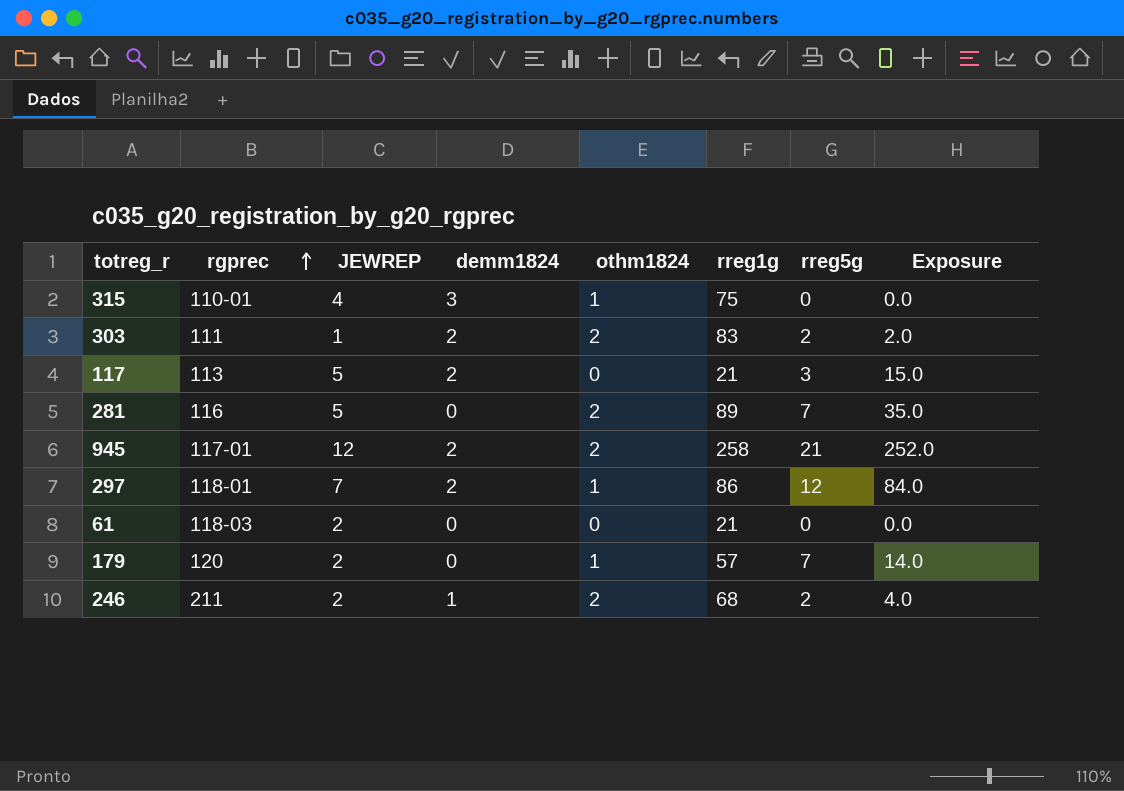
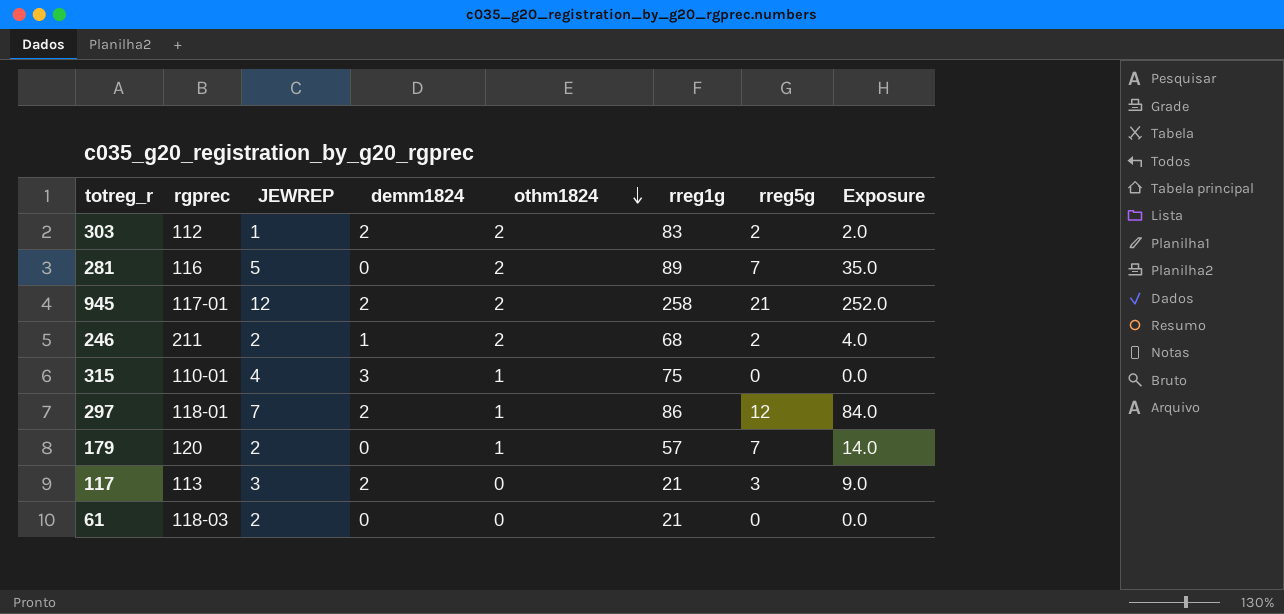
row order: rgprec ascending -> othm1824 descending
303 | rgprec: 111 -> 112
117 | JEWREP: 5 -> 3
117 | Exposure: 15.0 -> 9.0

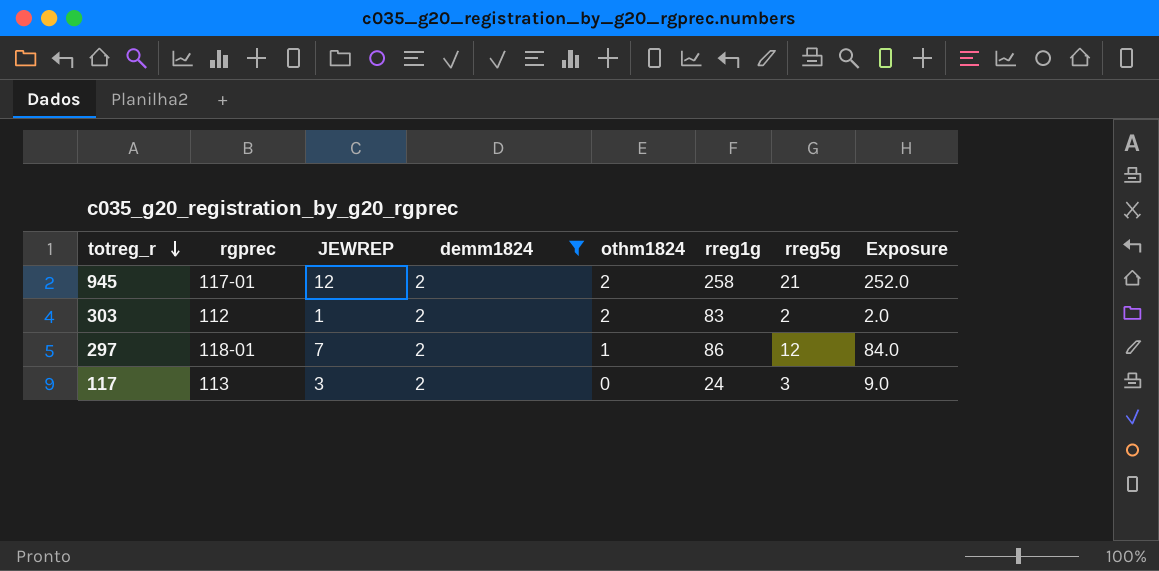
filter: none -> demm1824 = 2
row order: othm1824 descending -> totreg_r descending
117 | rreg1g: 21 -> 24

